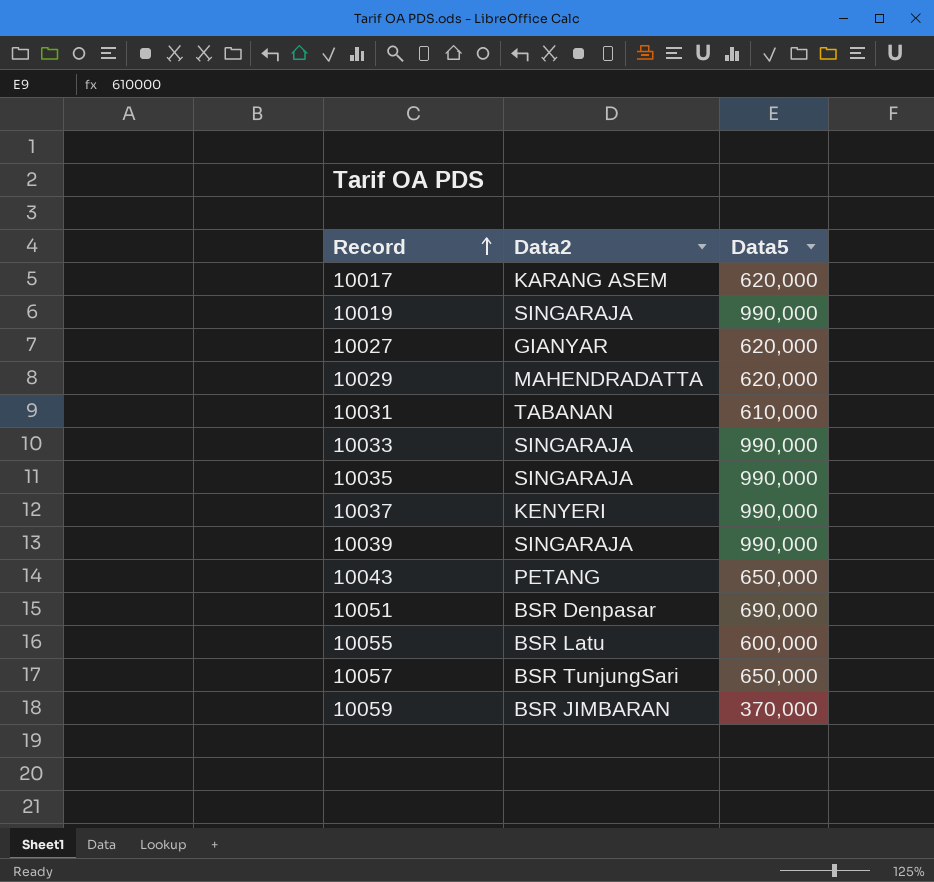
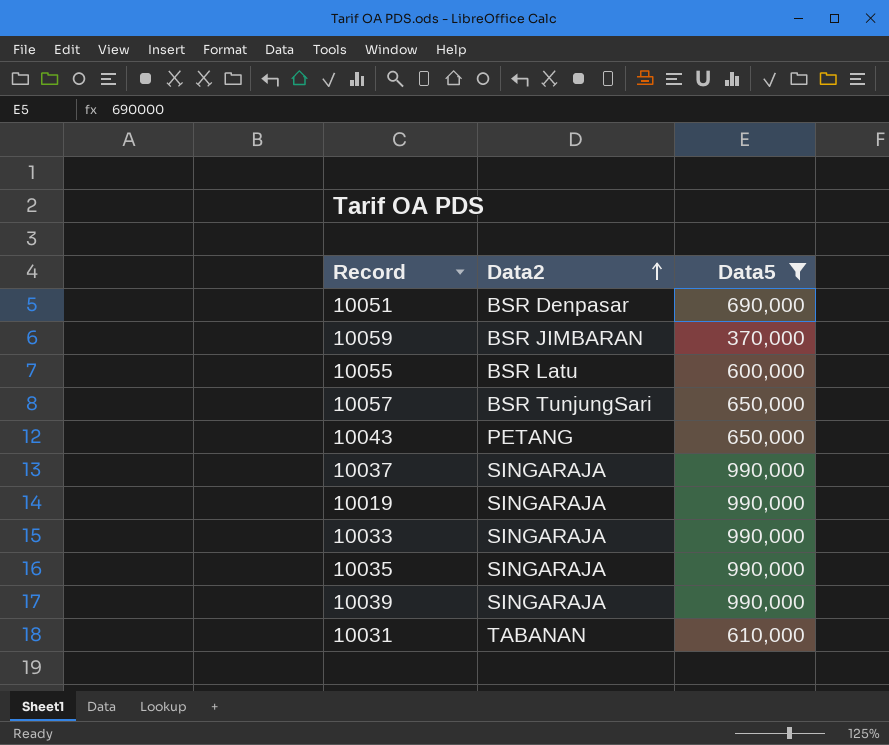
filter: none -> Data5 != 620,000
row order: Record ascending -> Data2 ascending
10037 | Data2: KENYERI -> SINGARAJA

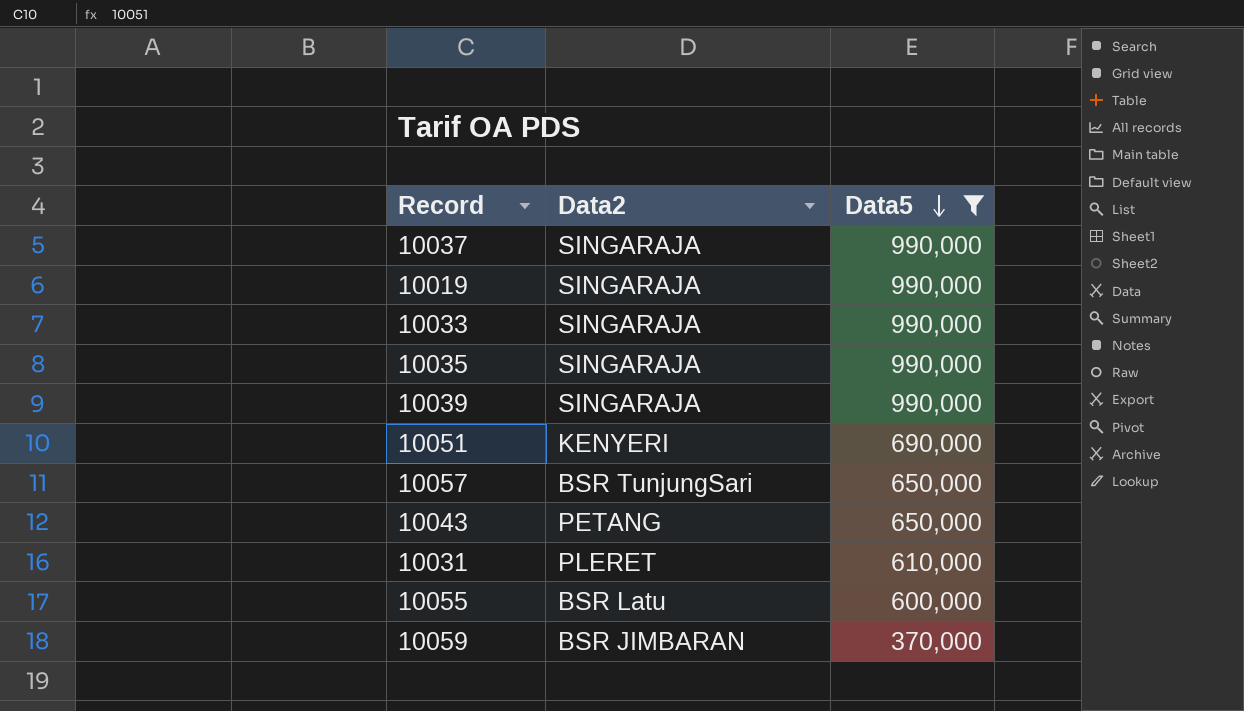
row order: Data2 ascending -> Data5 descending
10051 | Data2: BSR Denpasar -> KENYERI
10031 | Data2: TABANAN -> PLERET

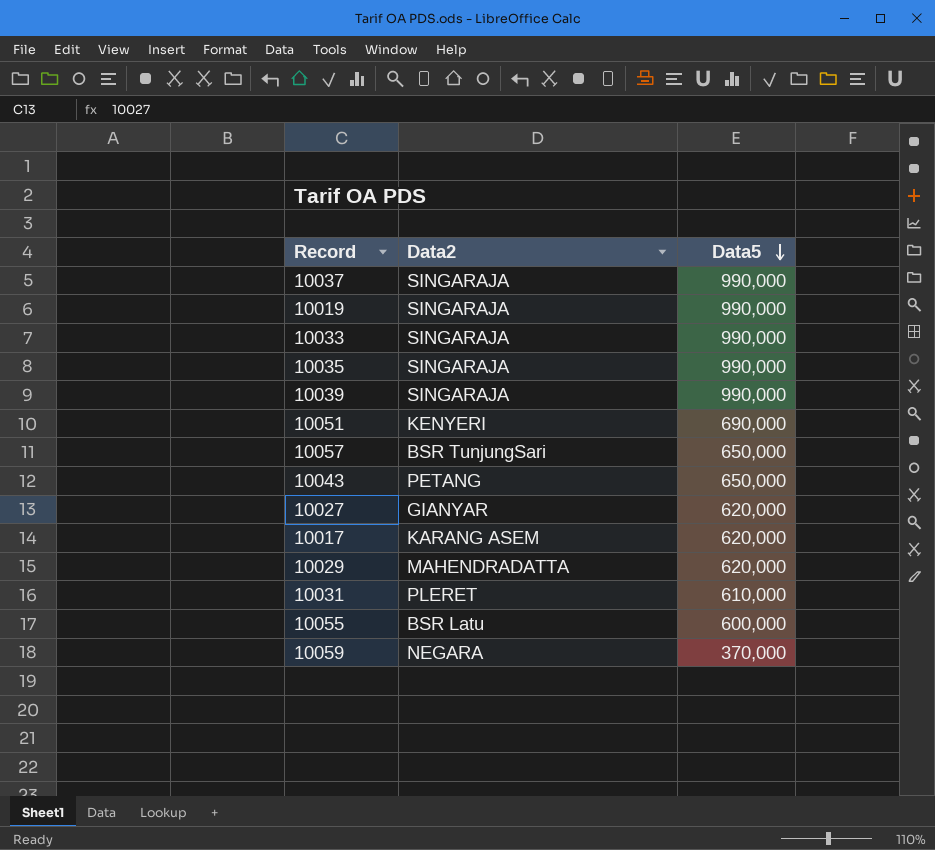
filter: Data5 != 620,000 -> none
10059 | Data2: BSR JIMBARAN -> NEGARA

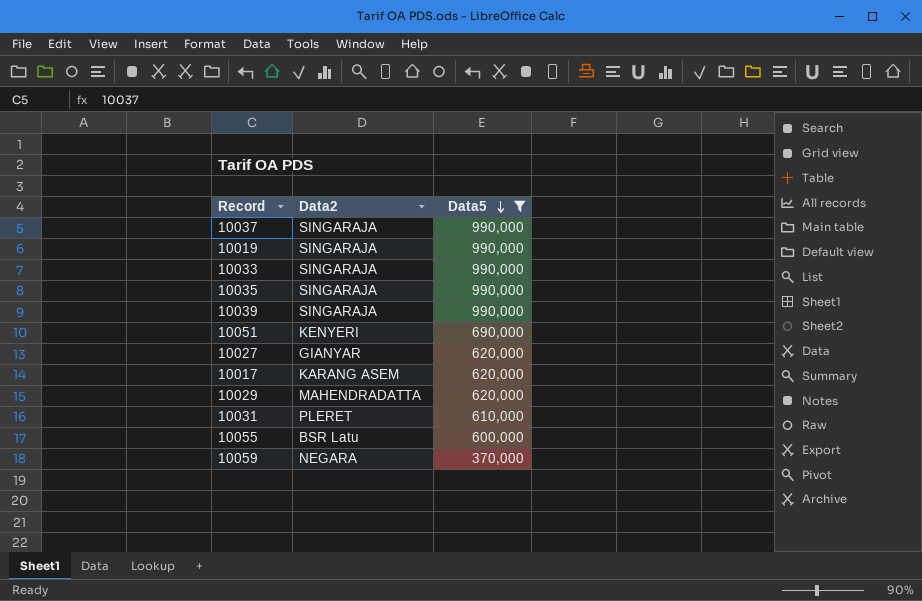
filter: none -> Data5 != 650,000

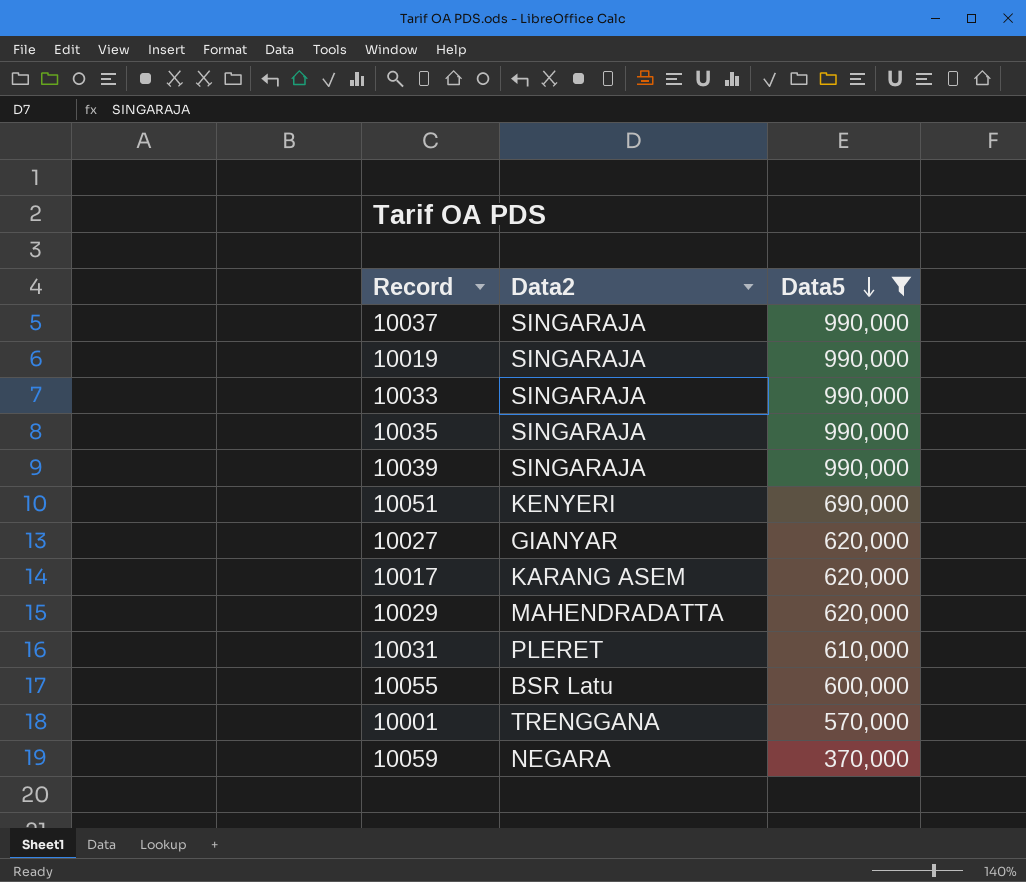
row 10001: none -> TRENGGANA | 570,000

